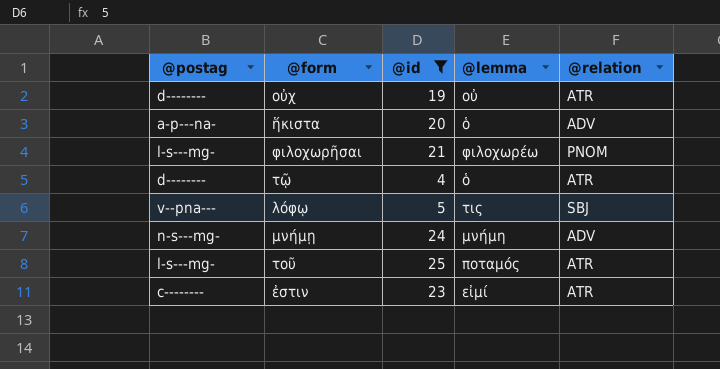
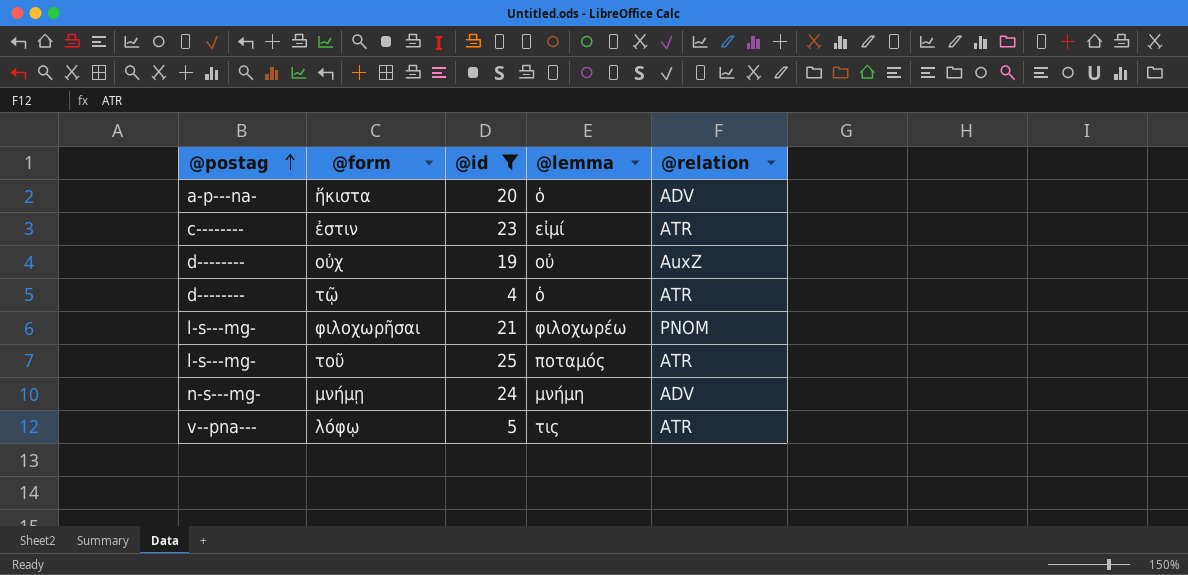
row order: none -> @postag ascending
οὐχ | @relation: ATR -> AuxZ
λόφῳ | @relation: SBJ -> ATR

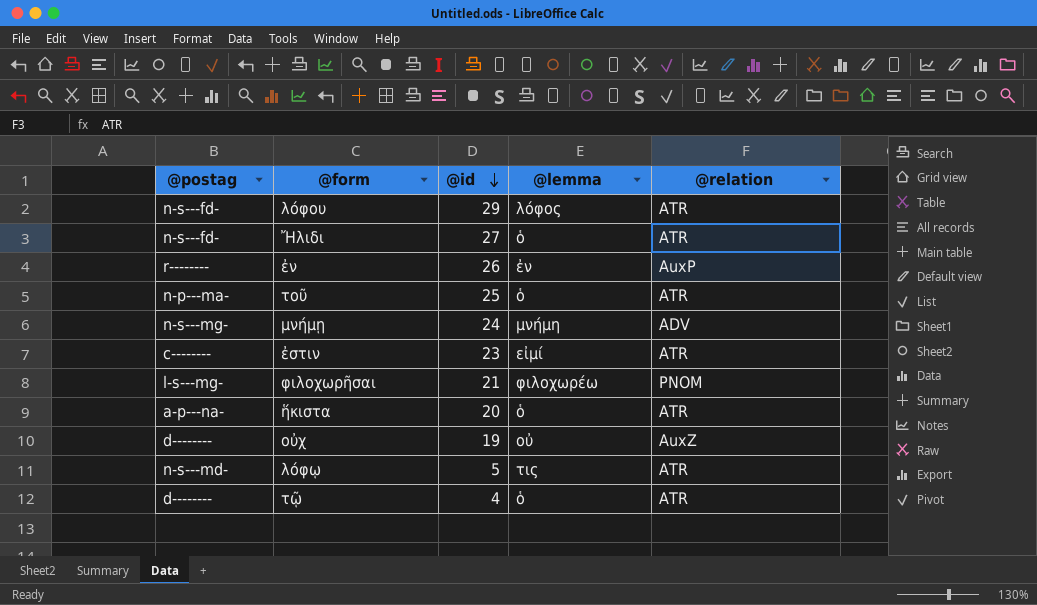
filter: @id <= 25 -> none
row order: @postag ascending -> @id descending
τοῦ | @postag: l-s---mg- -> n-p---ma-
τοῦ | @lemma: ποταμός -> ὁ
ἥκιστα | @relation: ADV -> ATR
λόφῳ | @postag: v--pna--- -> n-s---md-

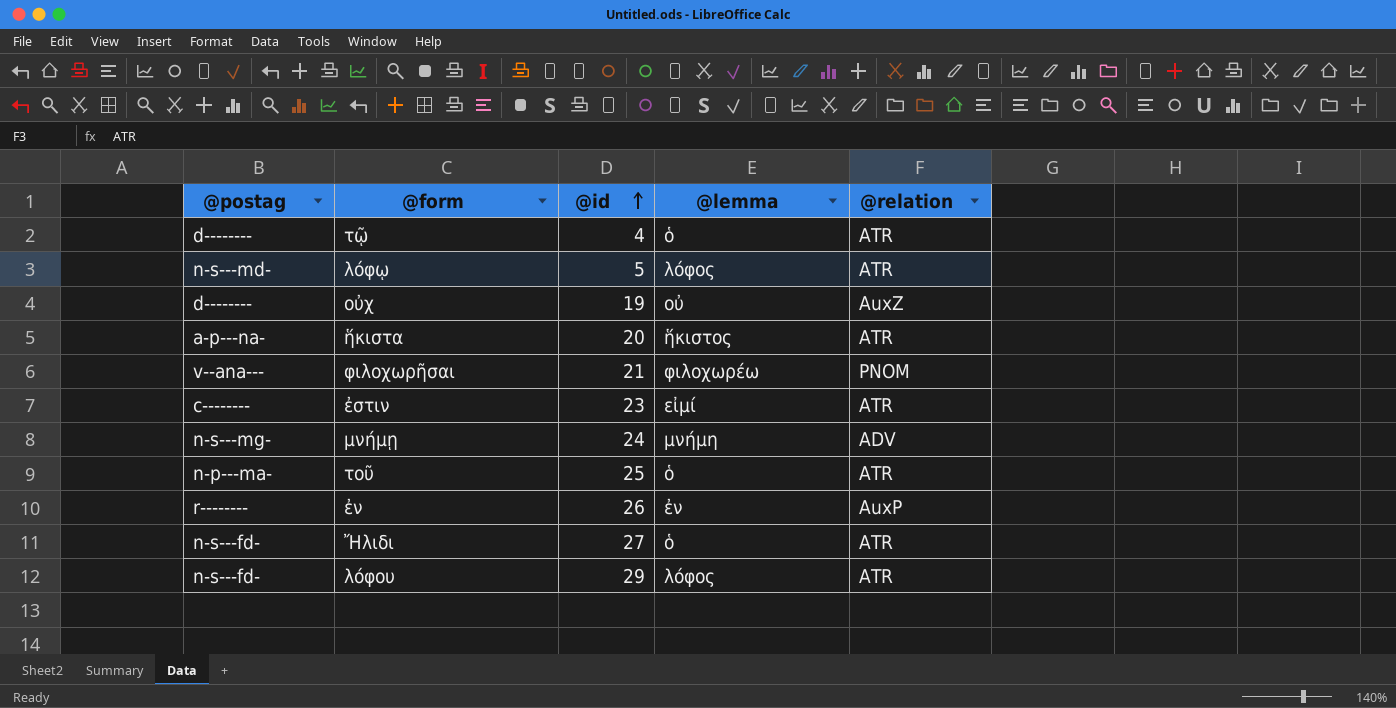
row order: @id descending -> @id ascending
λόφῳ | @lemma: τις -> λόφος
ἥκιστα | @lemma: ὁ -> ἥκιστος
φιλοχωρῆσαι | @postag: l-s---mg- -> v--ana---

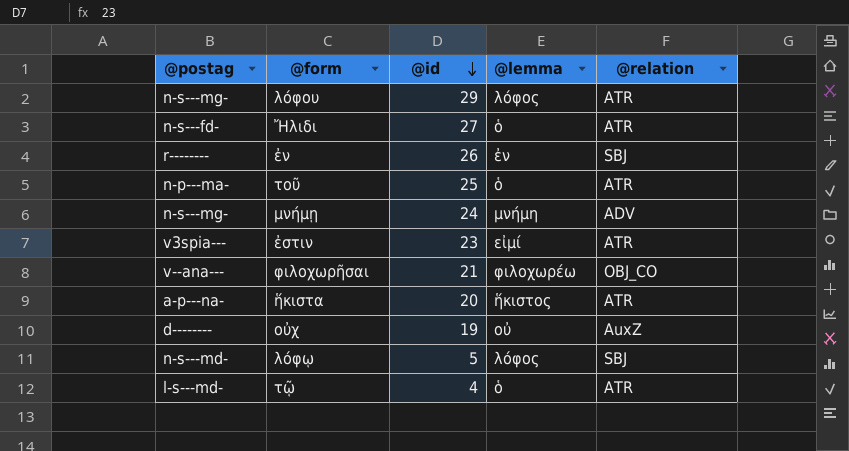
row order: @id ascending -> @id descending
λόφου | @postag: n-s---fd- -> n-s---mg-
ἐν | @relation: AuxP -> SBJ
ἐστιν | @postag: c-------- -> v3spia---
φιλοχωρῆσαι | @relation: PNOM -> OBJ_CO
λόφῳ | @relation: ATR -> SBJ
τῷ | @postag: d-------- -> l-s---md-

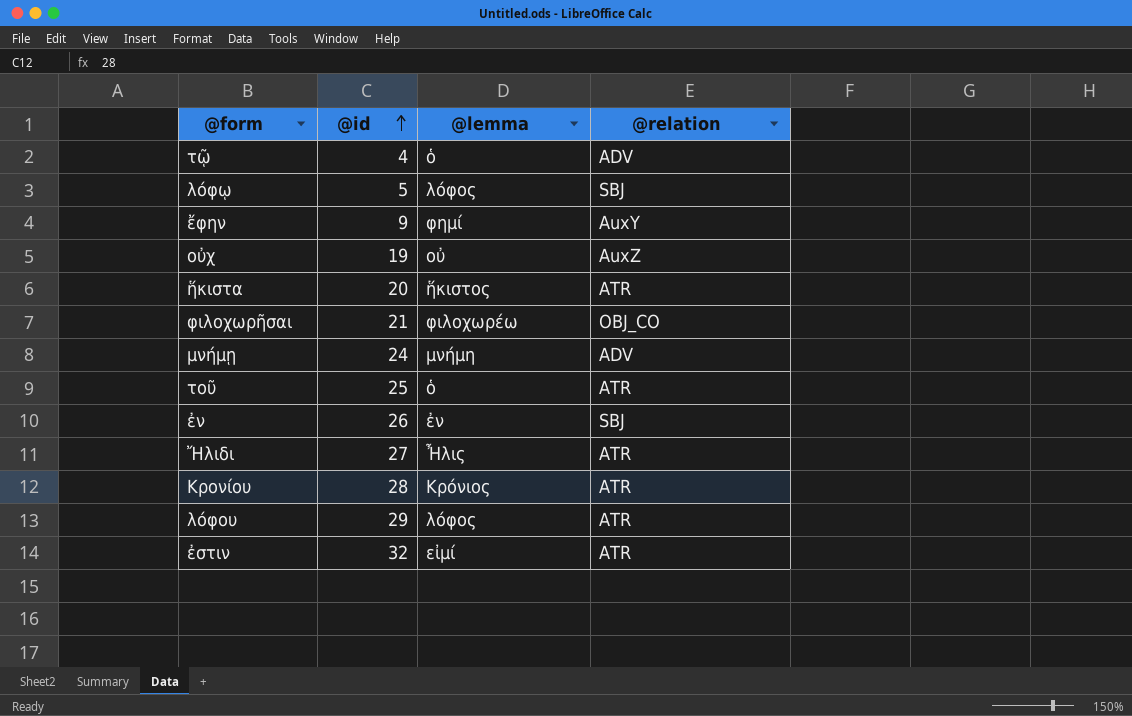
row order: @id descending -> @id ascending
column @postag | position: 1 -> none
τῷ | @relation: ATR -> ADV
row ἔφην: none -> 9 | φημί | AuxY
Ἤλιδι | @lemma: ὁ -> Ἦλις
row Κρονίου: none -> 28 | Κρόνιος | ATR
ἐστιν | @id: 23 -> 32

